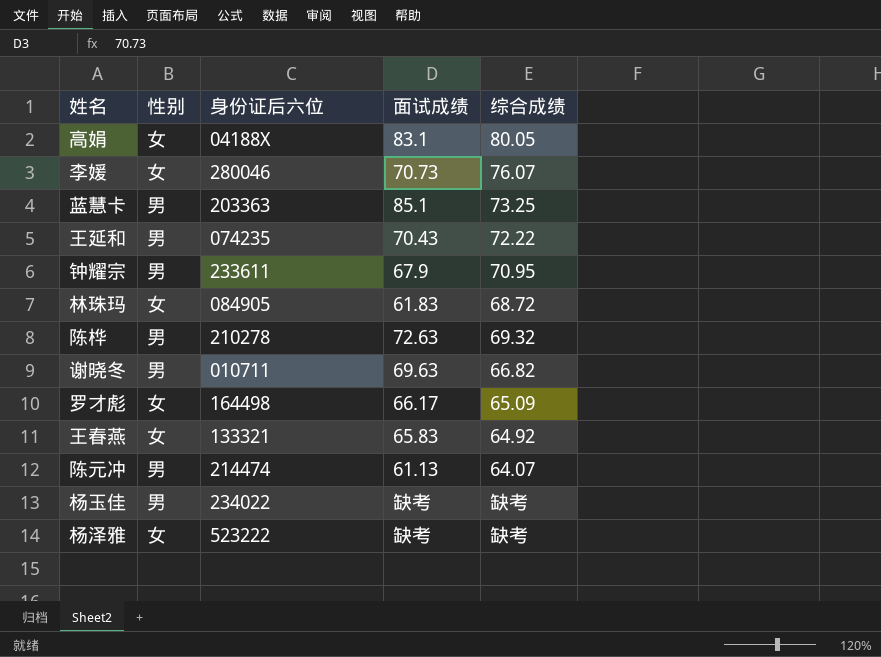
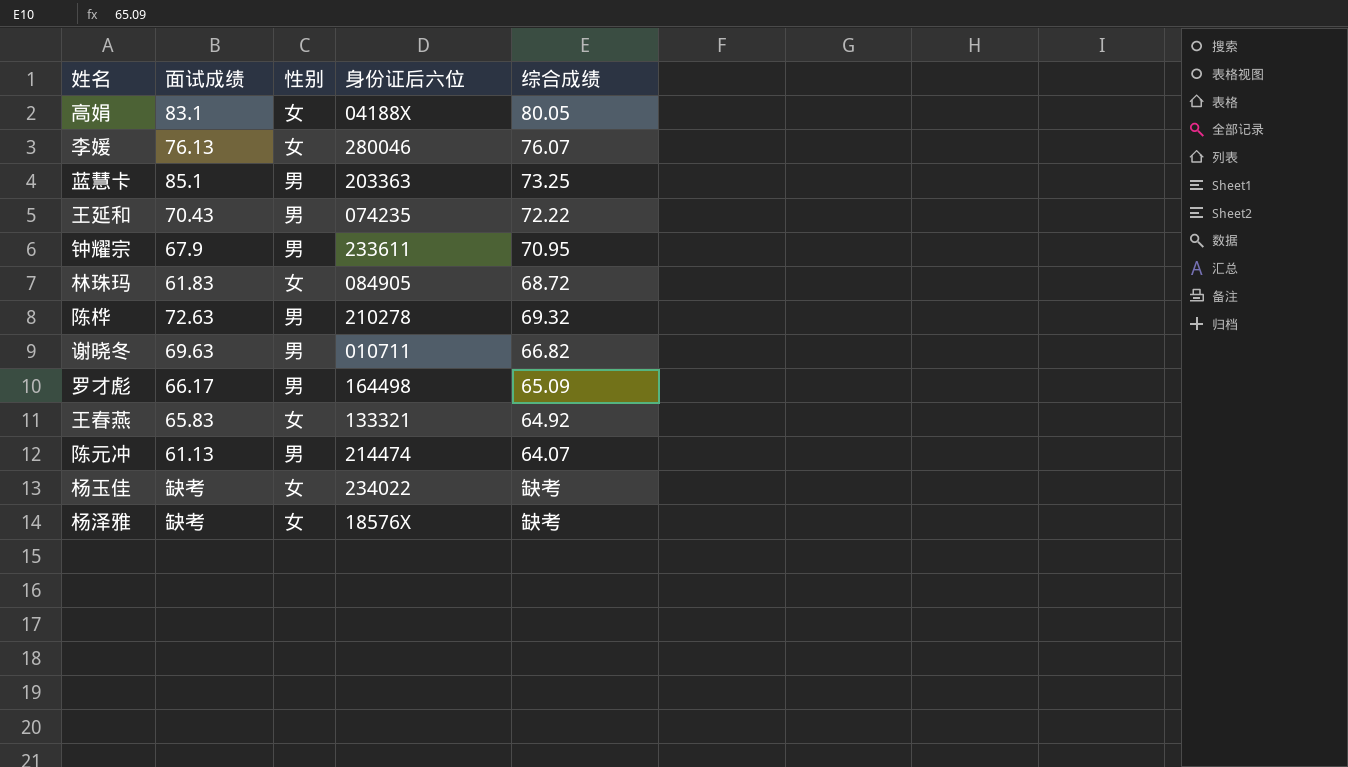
column 面试成绩 | position: 4 -> 2
李媛 | 面试成绩: 70.73 -> 76.13
罗才彪 | 性别: 女 -> 男
杨玉佳 | 性别: 男 -> 女
杨泽雅 | 身份证后六位: 523222 -> 18576X

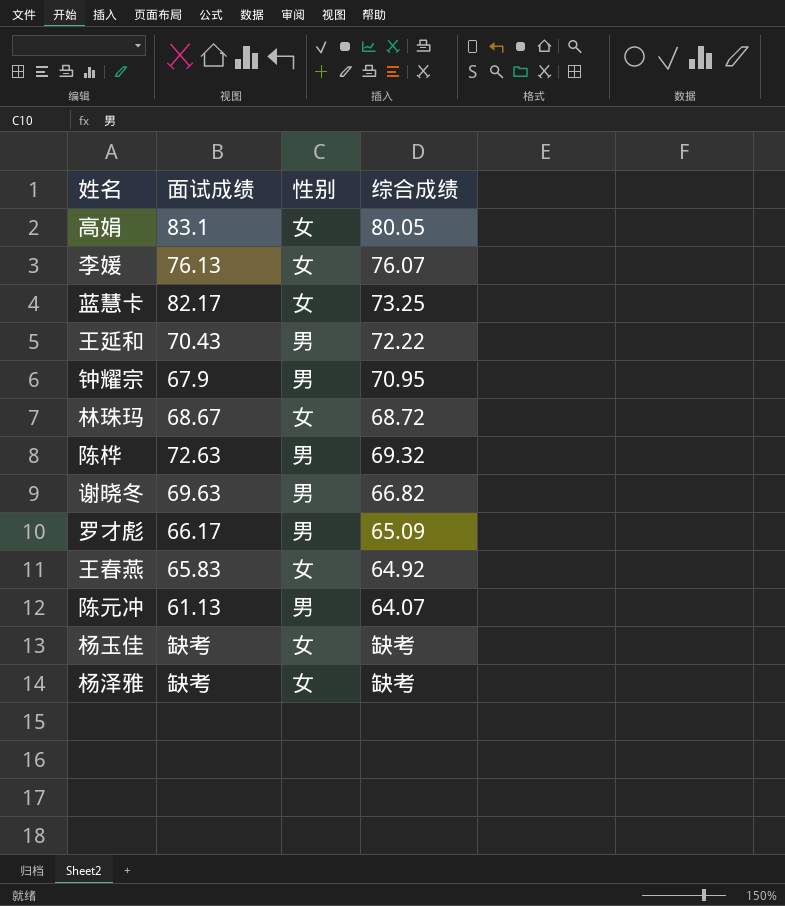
column 身份证后六位 | position: 4 -> none
蓝慧卡 | 面试成绩: 85.1 -> 82.17
蓝慧卡 | 性别: 男 -> 女
林珠玛 | 面试成绩: 61.83 -> 68.67

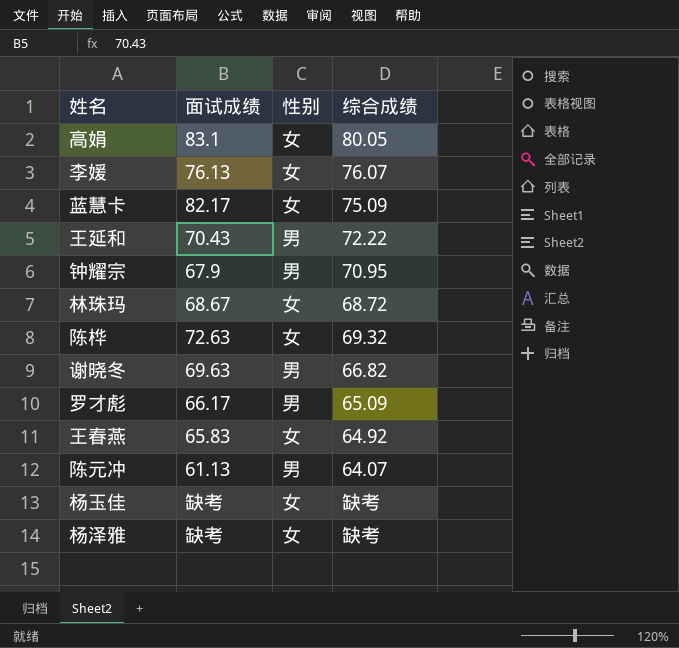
蓝慧卡 | 综合成绩: 73.25 -> 75.09
陈桦 | 性别: 男 -> 女

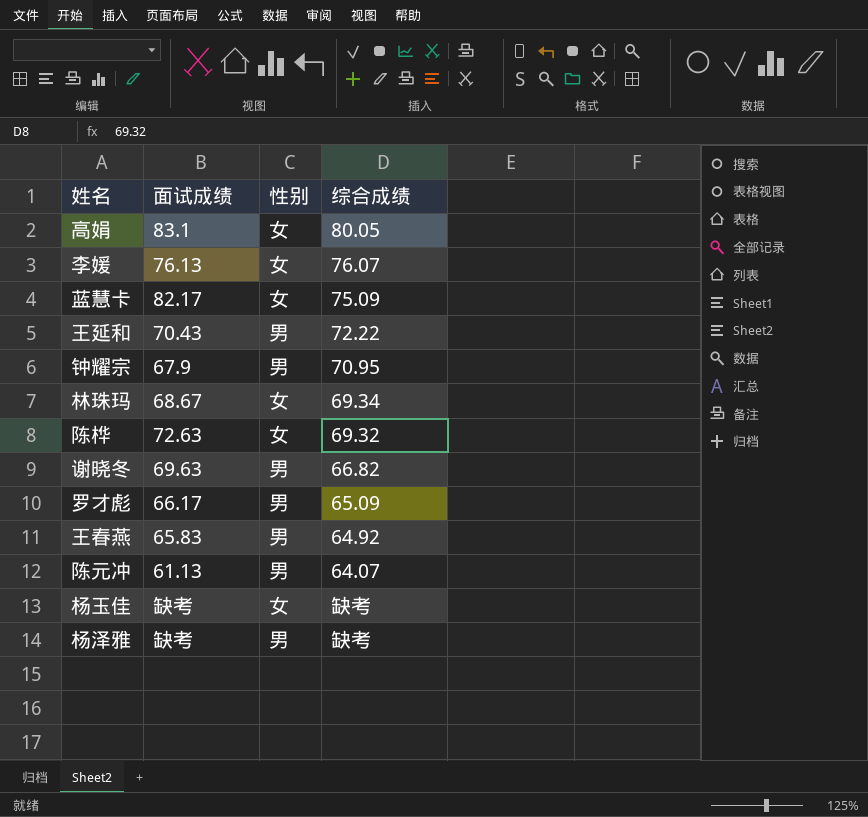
林珠玛 | 综合成绩: 68.72 -> 69.34
王春燕 | 性别: 女 -> 男
杨泽雅 | 性别: 女 -> 男

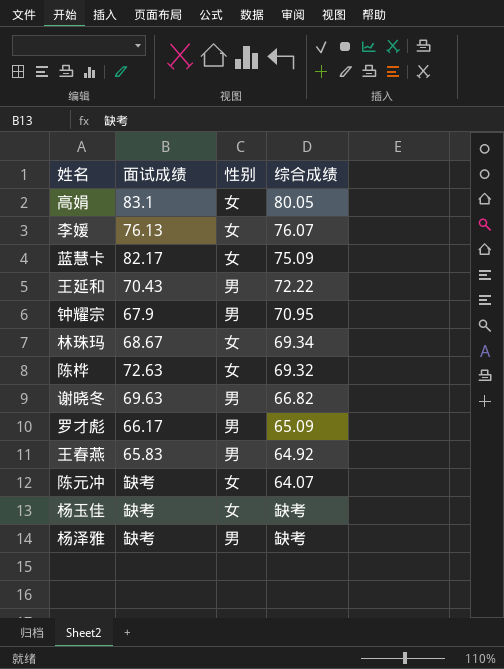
陈元冲 | 面试成绩: 61.13 -> 缺考
陈元冲 | 性别: 男 -> 女

